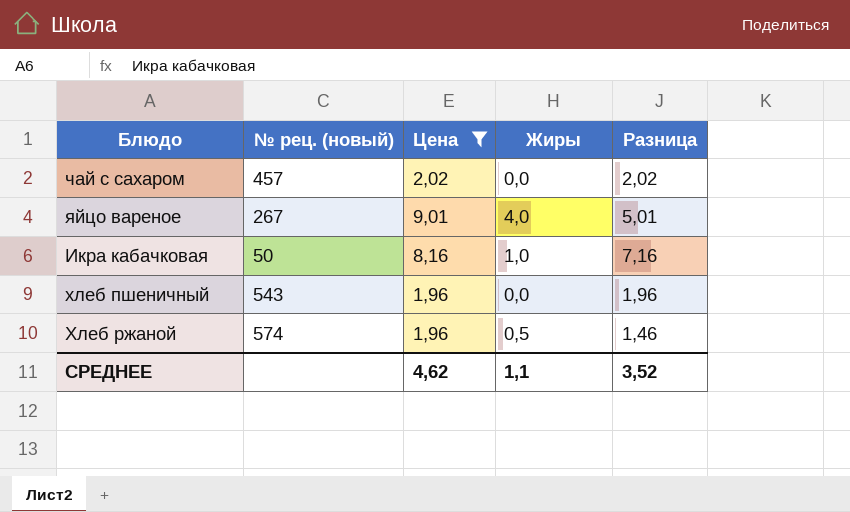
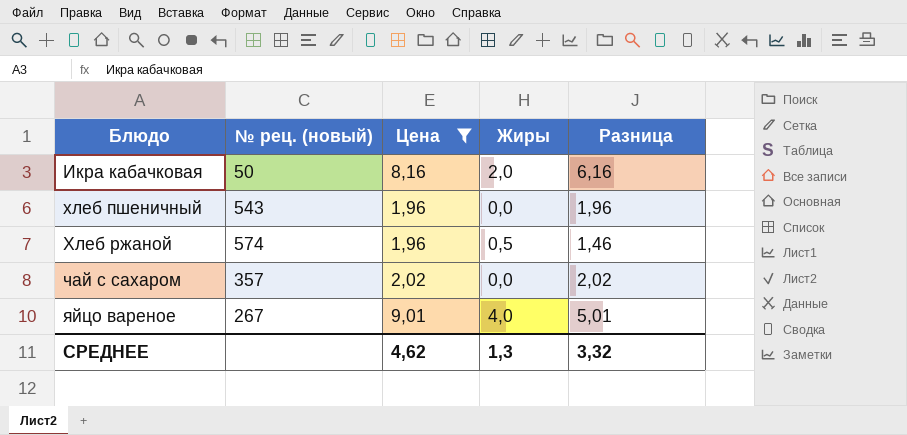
row order: none -> Блюдо ascending
Икра кабачковая | Жиры: 1,0 -> 2,0
Икра кабачковая | Разница: 7,16 -> 6,16
чай с сахаром | № рец. (новый): 457 -> 357
СРЕДНЕЕ | Жиры: 1,1 -> 1,3
СРЕДНЕЕ | Разница: 3,52 -> 3,32

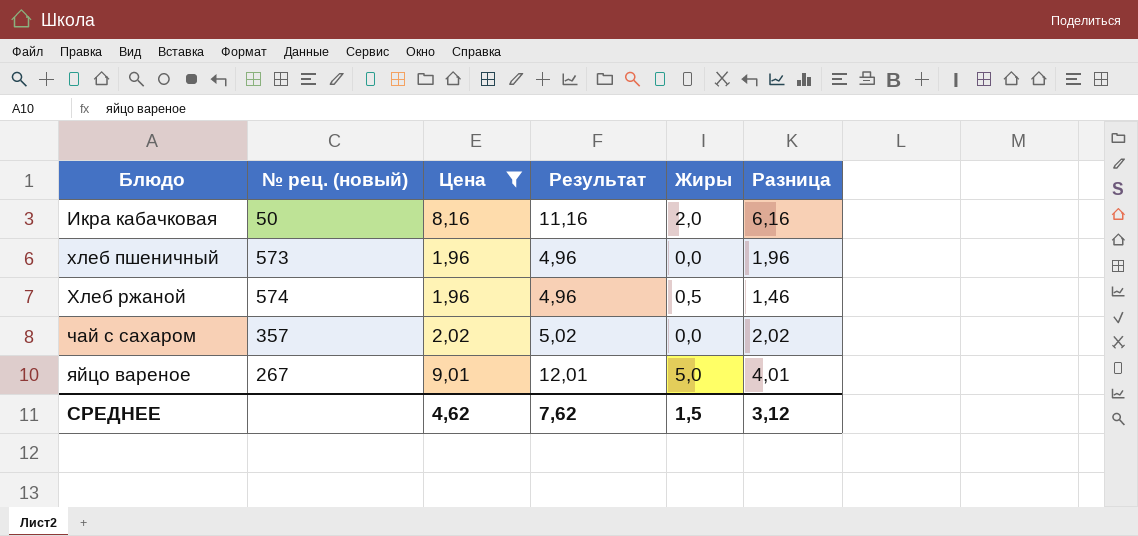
column Результат | formula: none -> [Цена] + 3
хлеб пшеничный | № рец. (новый): 543 -> 573
яйцо вареное | Жиры: 4,0 -> 5,0
яйцо вареное | Разница: 5,01 -> 4,01
СРЕДНЕЕ | Жиры: 1,3 -> 1,5
СРЕДНЕЕ | Разница: 3,32 -> 3,12

